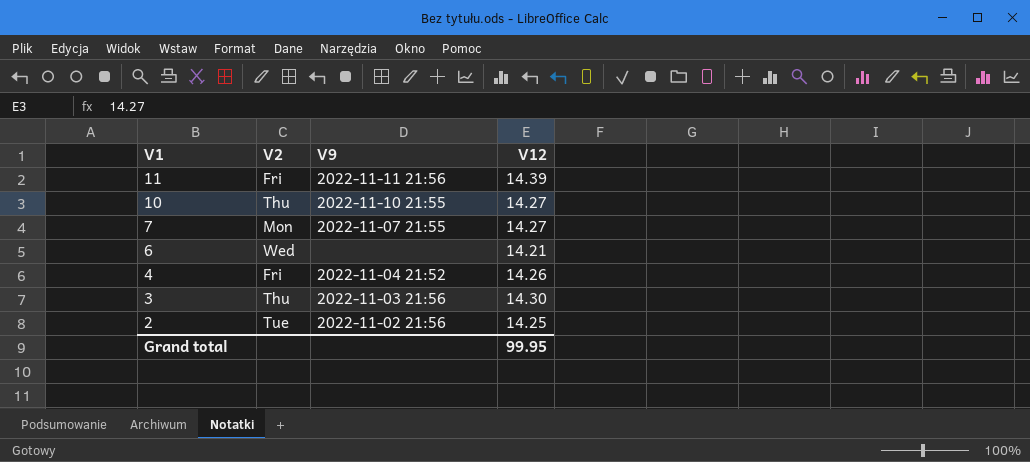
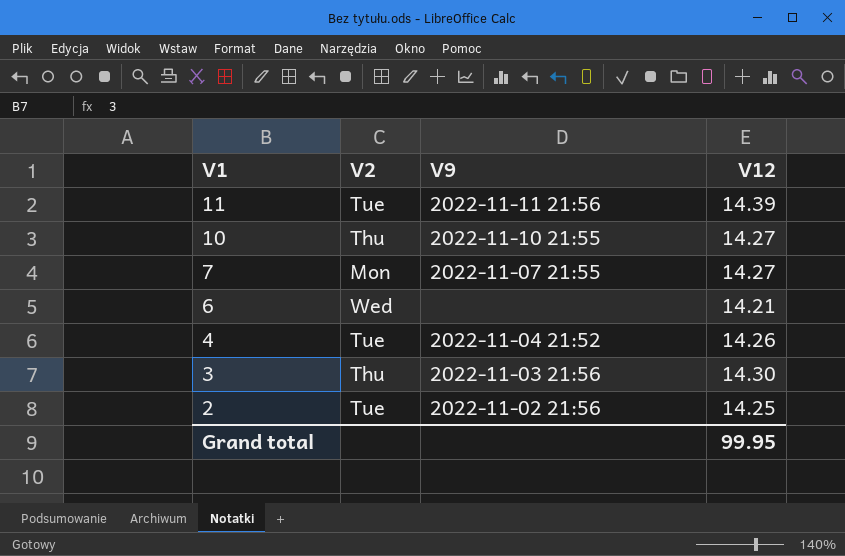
11 | V2: Fri -> Tue
4 | V2: Fri -> Tue

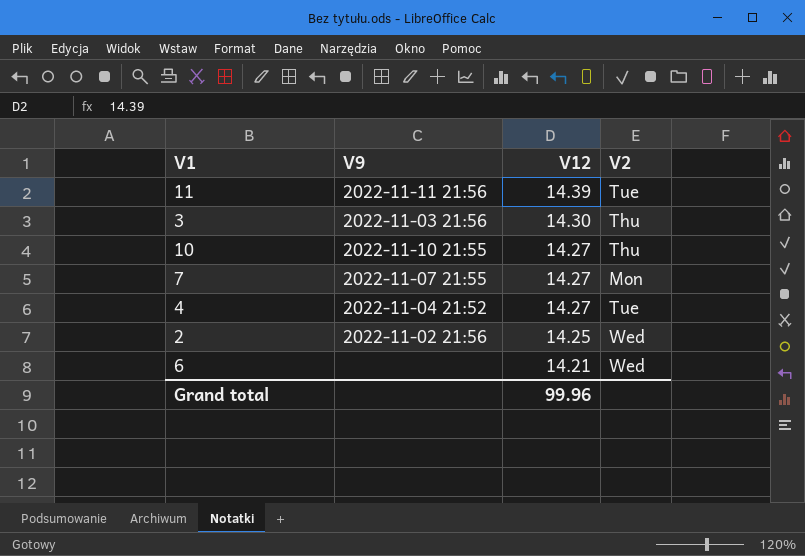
row order: V1 descending -> V12 descending
column V2 | position: 2 -> 4
4 | V12: 14.26 -> 14.27
2 | V2: Tue -> Wed
Grand total | V12: 99.95 -> 99.96

